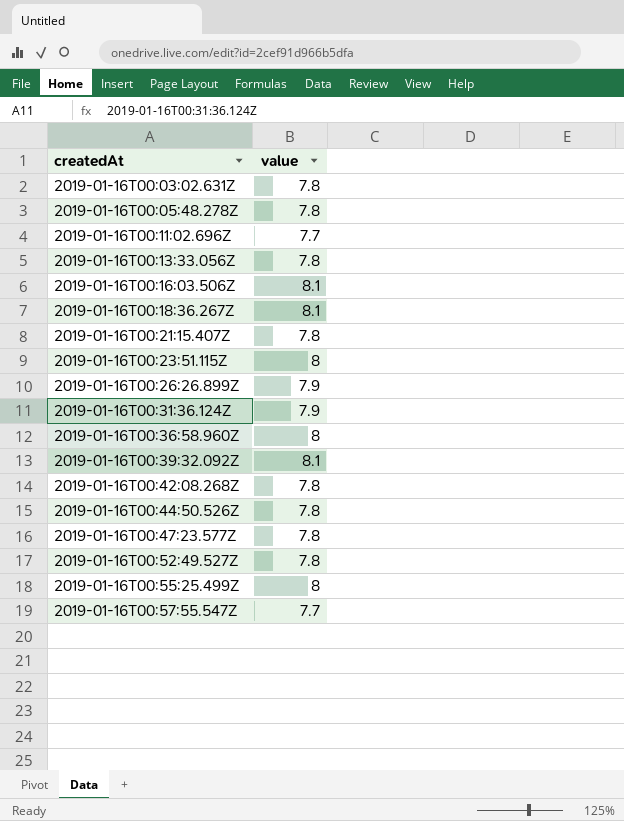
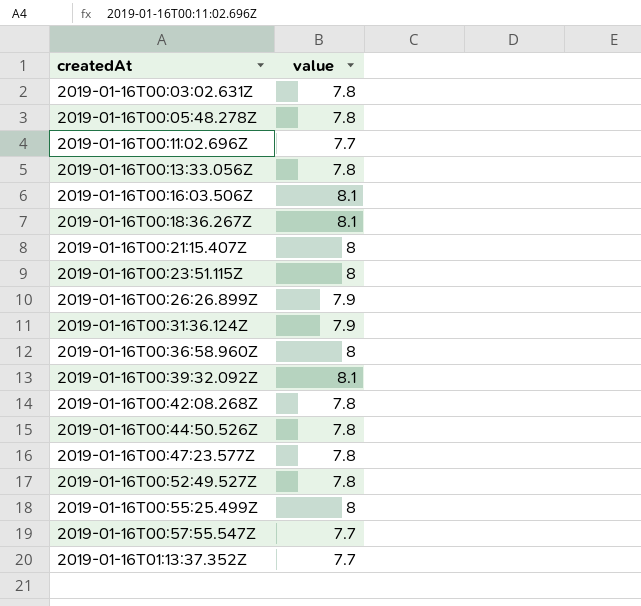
2019-01-16T00:21:15.407Z | value: 7.8 -> 8
row 2019-01-16T01:13:37.352Z: none -> 7.7

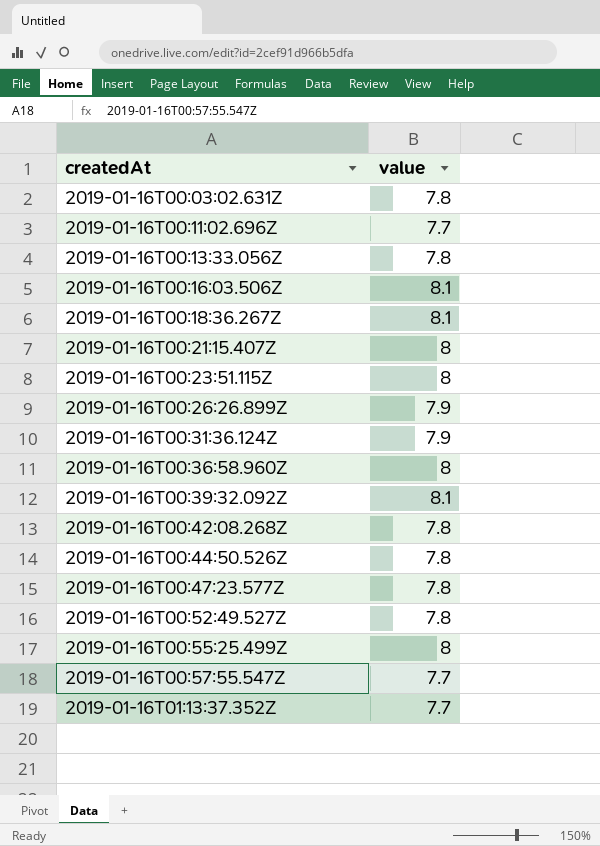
row 2019-01-16T00:05:48.278Z: 7.8 -> none

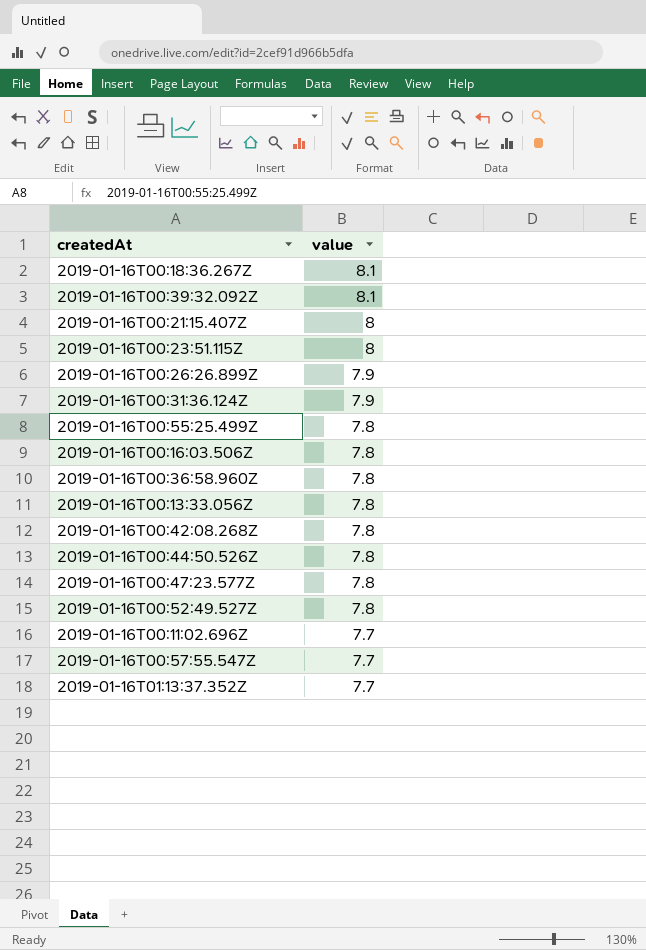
row order: createdAt ascending -> value descending
row 2019-01-16T00:03:02.631Z: 7.8 -> none
2019-01-16T00:55:25.499Z | value: 8 -> 7.8
2019-01-16T00:16:03.506Z | value: 8.1 -> 7.8
2019-01-16T00:36:58.960Z | value: 8 -> 7.8

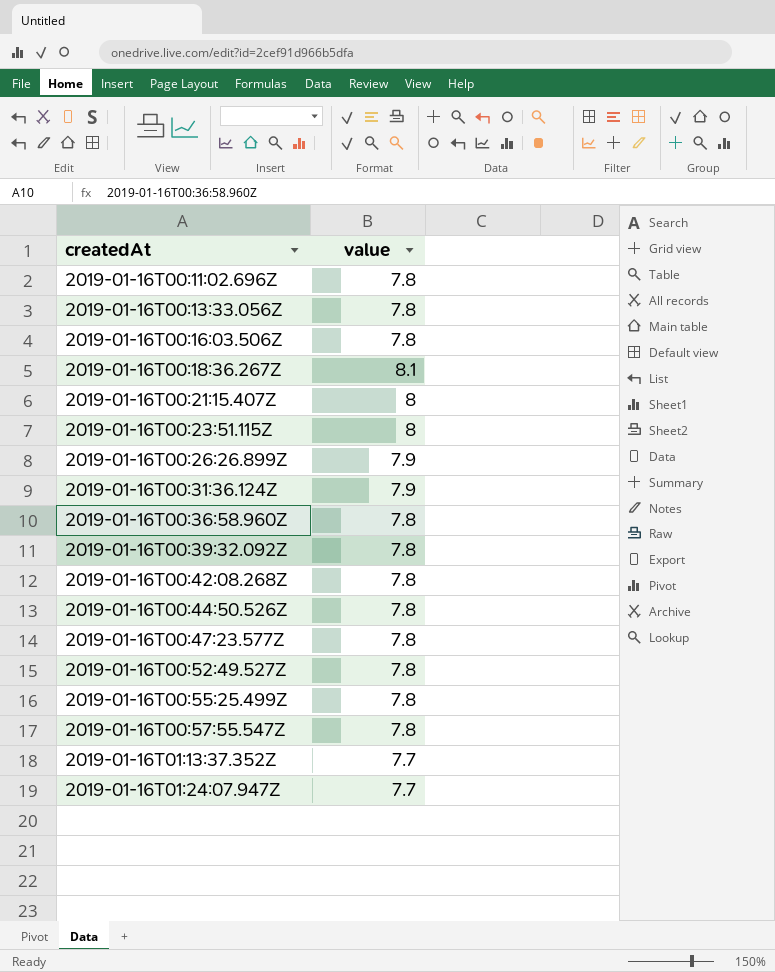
row order: value descending -> createdAt ascending
2019-01-16T00:11:02.696Z | value: 7.7 -> 7.8
2019-01-16T00:39:32.092Z | value: 8.1 -> 7.8
2019-01-16T00:57:55.547Z | value: 7.7 -> 7.8
row 2019-01-16T01:24:07.947Z: none -> 7.7

